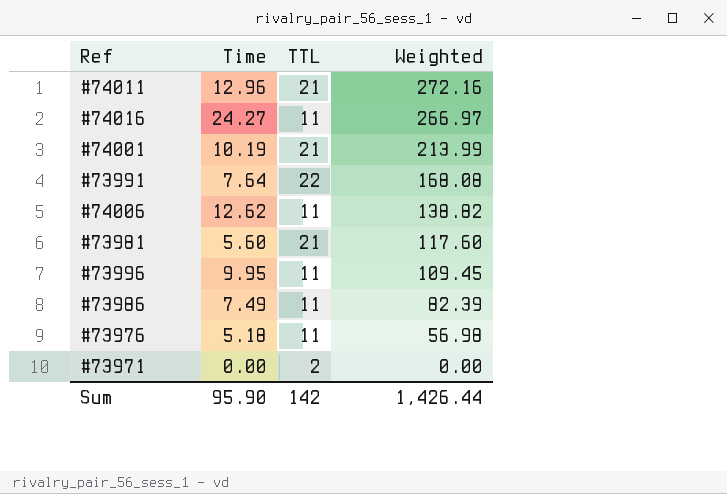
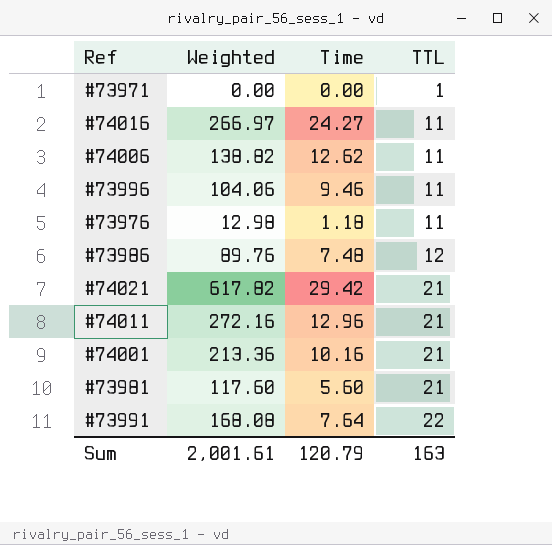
row order: Weighted descending -> TTL ascending
column Weighted | position: 4 -> 2
#73971 | TTL: 2 -> 1
#73996 | Weighted: 109.45 -> 104.06
#73996 | Time: 9.95 -> 9.46
#73976 | Weighted: 56.98 -> 12.98
#73976 | Time: 5.18 -> 1.18
#73986 | Weighted: 82.39 -> 89.76
#73986 | Time: 7.49 -> 7.48
#73986 | TTL: 11 -> 12
row #74021: none -> 617.82 | 29.42 | 21
#74001 | Weighted: 213.99 -> 213.36
#74001 | Time: 10.19 -> 10.16
Sum | Weighted: 1,426.44 -> 2,001.61
Sum | Time: 95.90 -> 120.79
Sum | TTL: 142 -> 163

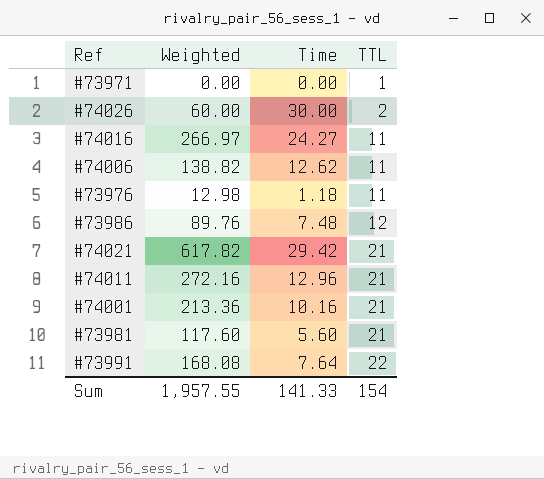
row #73996: 104.06 | 9.46 | 11 -> none
row #74026: none -> 60.00 | 30.00 | 2
Sum | Weighted: 2,001.61 -> 1,957.55
Sum | Time: 120.79 -> 141.33
Sum | TTL: 163 -> 154

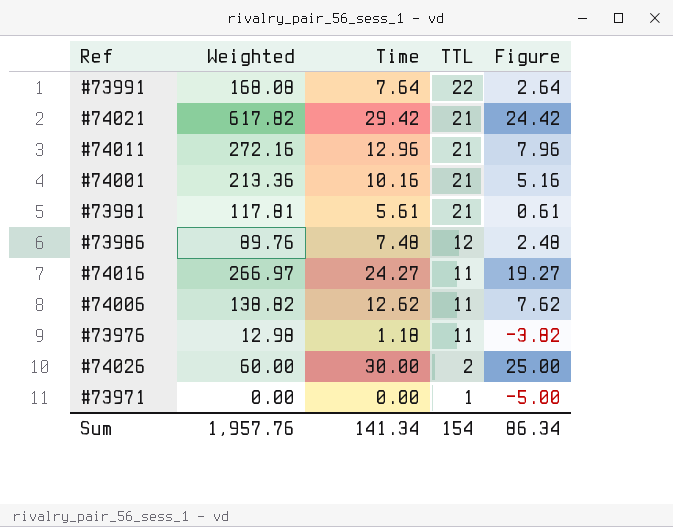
row order: TTL ascending -> TTL descending
column Figure | formula: none -> [Time] - 5
#73981 | Weighted: 117.60 -> 117.81
#73981 | Time: 5.60 -> 5.61
Sum | Weighted: 1,957.55 -> 1,957.76
Sum | Time: 141.33 -> 141.34

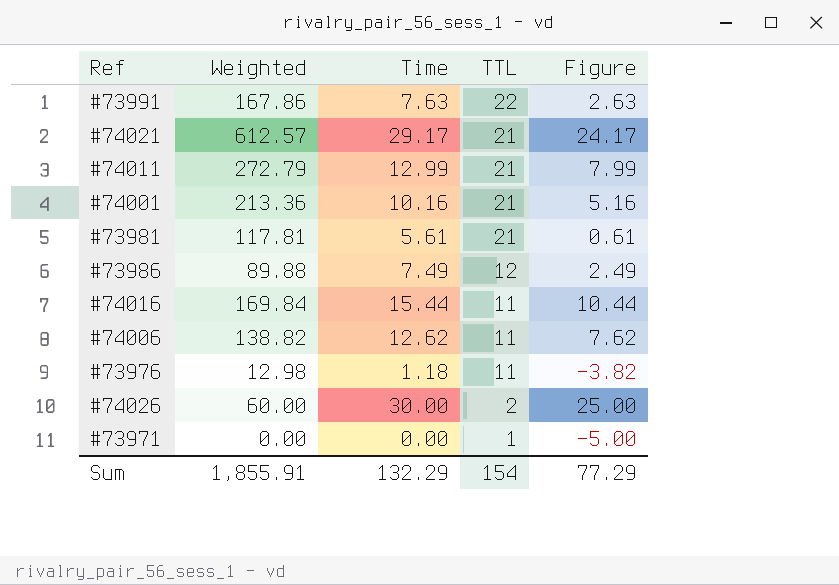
#73991 | Weighted: 168.08 -> 167.86
#73991 | Time: 7.64 -> 7.63
#73991 | Figure: 2.64 -> 2.63
#74021 | Weighted: 617.82 -> 612.57
#74021 | Time: 29.42 -> 29.17
#74021 | Figure: 24.42 -> 24.17
#74011 | Weighted: 272.16 -> 272.79
#74011 | Time: 12.96 -> 12.99
#74011 | Figure: 7.96 -> 7.99
#73986 | Weighted: 89.76 -> 89.88
#73986 | Time: 7.48 -> 7.49
#73986 | Figure: 2.48 -> 2.49
#74016 | Weighted: 266.97 -> 169.84
#74016 | Time: 24.27 -> 15.44
#74016 | Figure: 19.27 -> 10.44
Sum | Weighted: 1,957.76 -> 1,855.91
Sum | Time: 141.34 -> 132.29
Sum | Figure: 86.34 -> 77.29

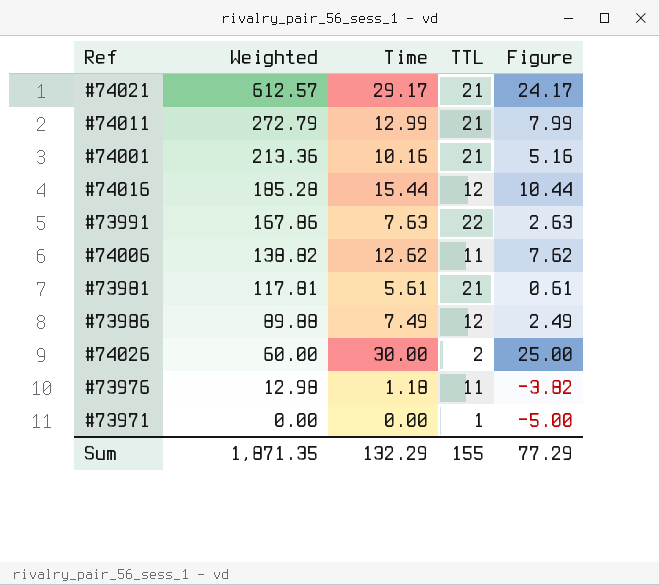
row order: TTL descending -> Weighted descending
#74016 | Weighted: 169.84 -> 185.28
#74016 | TTL: 11 -> 12
Sum | Weighted: 1,855.91 -> 1,871.35
Sum | TTL: 154 -> 155

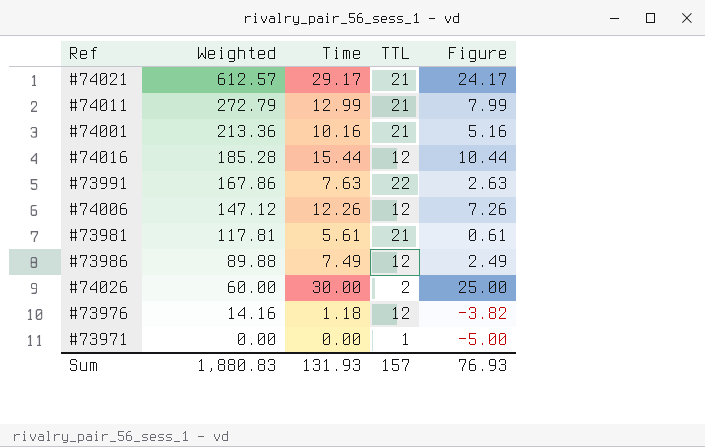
#74006 | Weighted: 138.82 -> 147.12
#74006 | Time: 12.62 -> 12.26
#74006 | TTL: 11 -> 12
#74006 | Figure: 7.62 -> 7.26
#73976 | Weighted: 12.98 -> 14.16
#73976 | TTL: 11 -> 12
Sum | Weighted: 1,871.35 -> 1,880.83
Sum | Time: 132.29 -> 131.93
Sum | TTL: 155 -> 157
Sum | Figure: 77.29 -> 76.93

